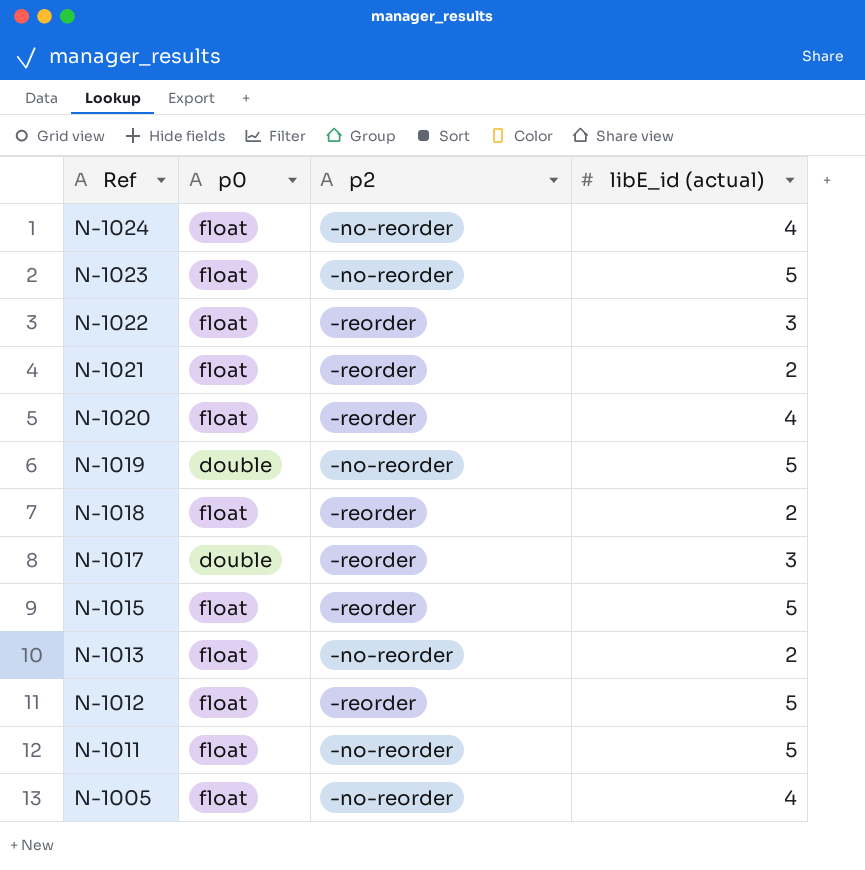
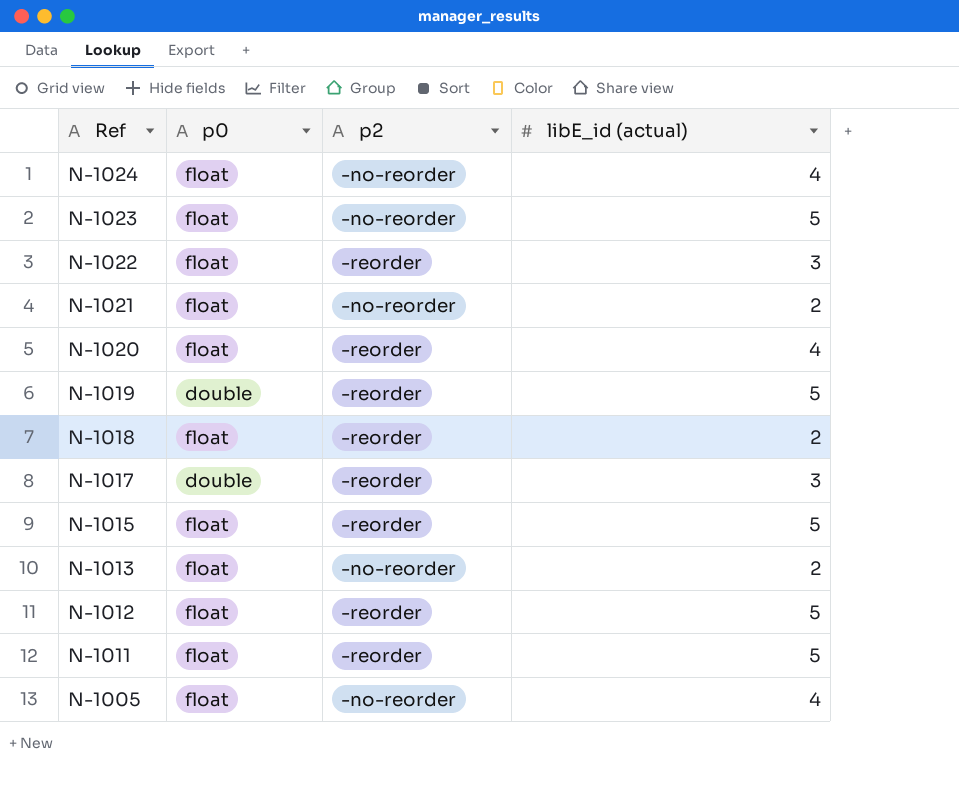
N-1021 | p2: -reorder -> -no-reorder
N-1019 | p2: -no-reorder -> -reorder
N-1011 | p2: -no-reorder -> -reorder

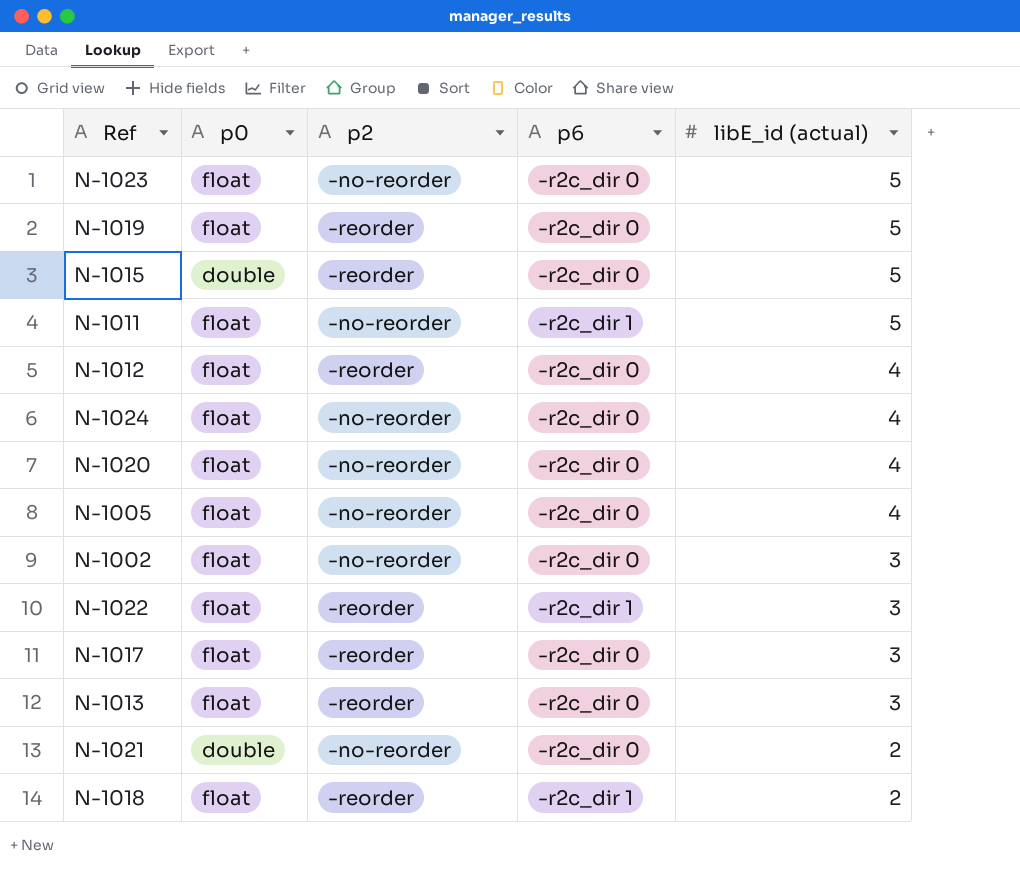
row order: Ref descending -> libE_id (actual) descending
column p6 | position: none -> 4
N-1019 | p0: double -> float
N-1015 | p0: float -> double
N-1011 | p2: -reorder -> -no-reorder
N-1012 | libE_id (actual): 5 -> 4
N-1020 | p2: -reorder -> -no-reorder
row N-1002: none -> float | -no-reorder | -r2c_dir 0 | 3
N-1017 | p0: double -> float
N-1013 | p2: -no-reorder -> -reorder
N-1013 | libE_id (actual): 2 -> 3
N-1021 | p0: float -> double

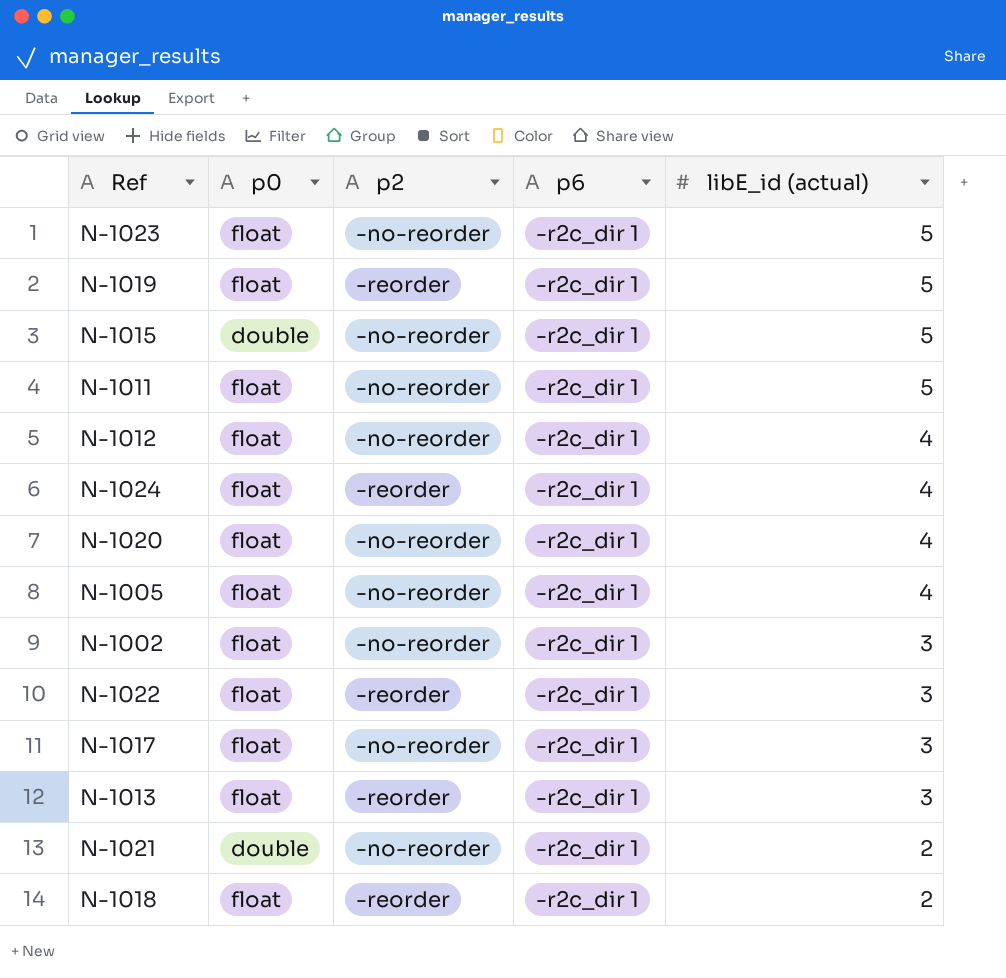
N-1023 | p6: -r2c_dir 0 -> -r2c_dir 1
N-1019 | p6: -r2c_dir 0 -> -r2c_dir 1
N-1015 | p2: -reorder -> -no-reorder
N-1015 | p6: -r2c_dir 0 -> -r2c_dir 1
N-1012 | p2: -reorder -> -no-reorder
N-1012 | p6: -r2c_dir 0 -> -r2c_dir 1
N-1024 | p2: -no-reorder -> -reorder
N-1024 | p6: -r2c_dir 0 -> -r2c_dir 1
N-1020 | p6: -r2c_dir 0 -> -r2c_dir 1
N-1005 | p6: -r2c_dir 0 -> -r2c_dir 1
N-1002 | p6: -r2c_dir 0 -> -r2c_dir 1
N-1017 | p2: -reorder -> -no-reorder
N-1017 | p6: -r2c_dir 0 -> -r2c_dir 1
N-1013 | p6: -r2c_dir 0 -> -r2c_dir 1
N-1021 | p6: -r2c_dir 0 -> -r2c_dir 1

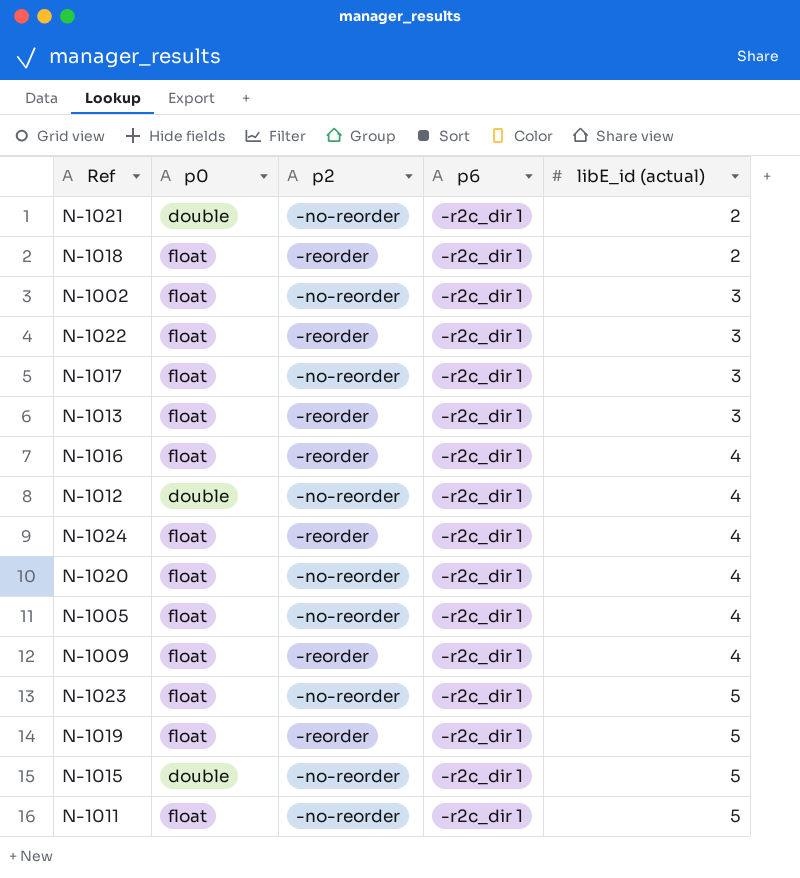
row order: libE_id (actual) descending -> libE_id (actual) ascending
row N-1016: none -> float | -reorder | -r2c_dir 1 | 4
N-1012 | p0: float -> double
row N-1009: none -> float | -reorder | -r2c_dir 1 | 4

